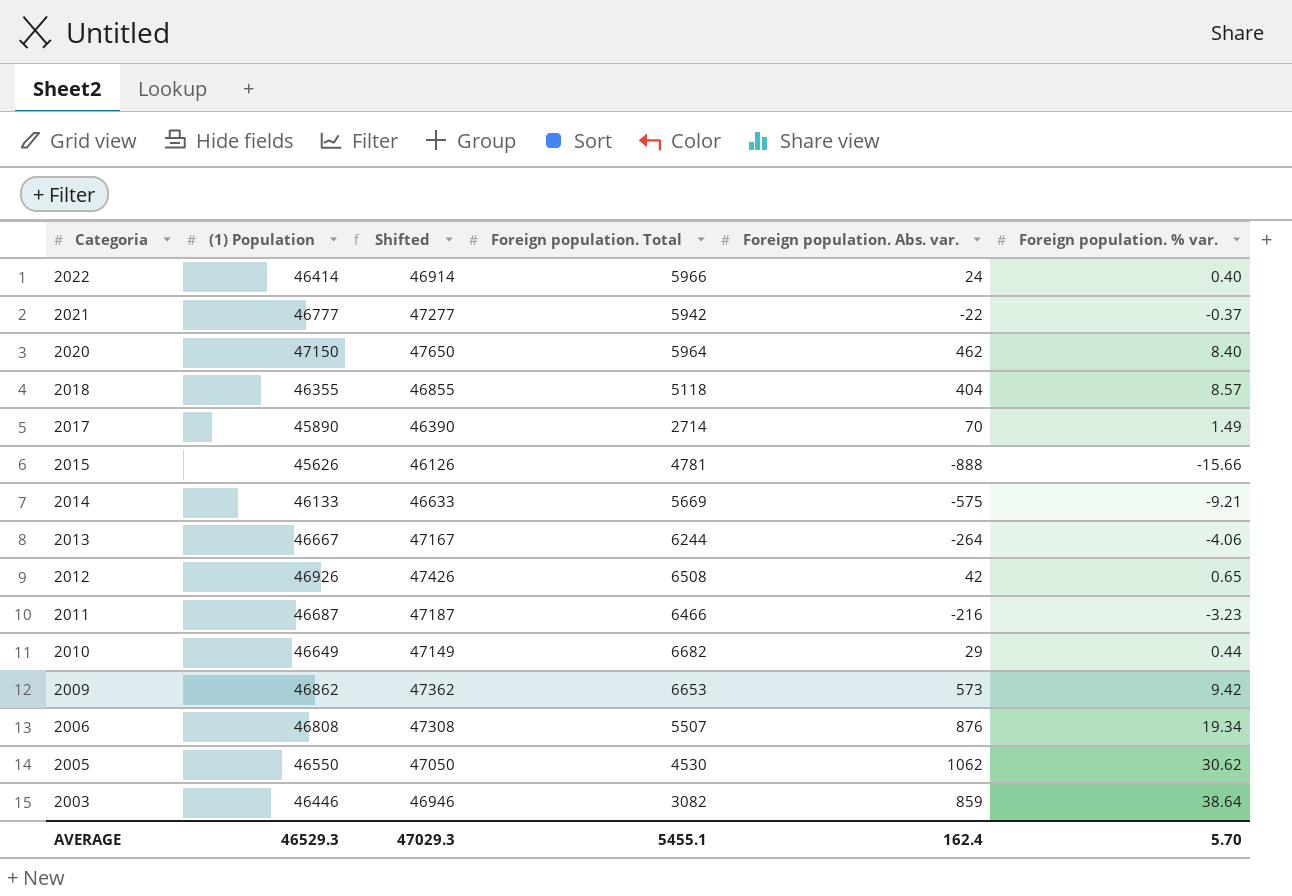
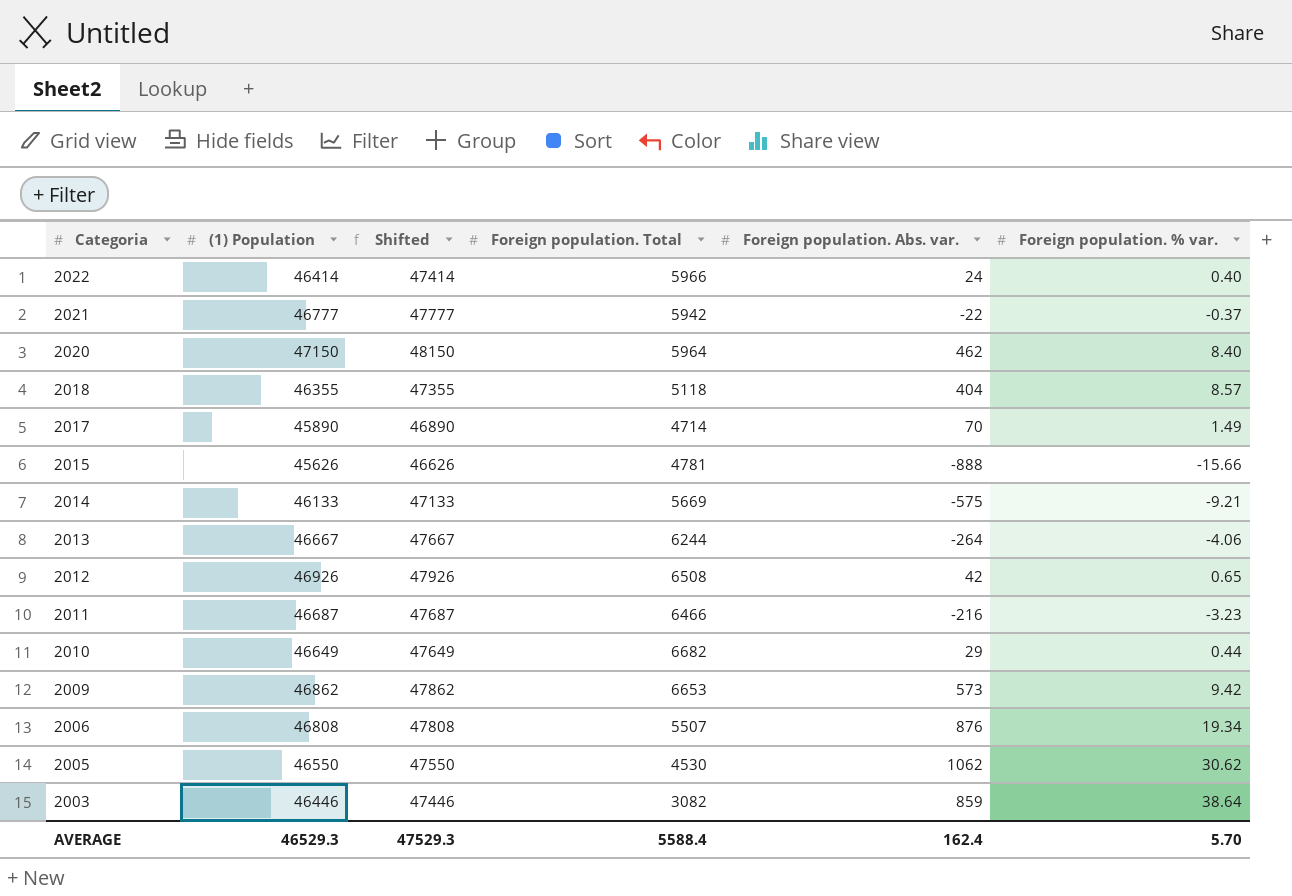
column Shifted | formula: [(1) Population] + 500 -> [(1) Population] + 1000
2017 | Foreign population. Total: 2714 -> 4714
AVERAGE | Shifted: 47029.3 -> 47529.3
AVERAGE | Foreign population. Total: 5455.1 -> 5588.4

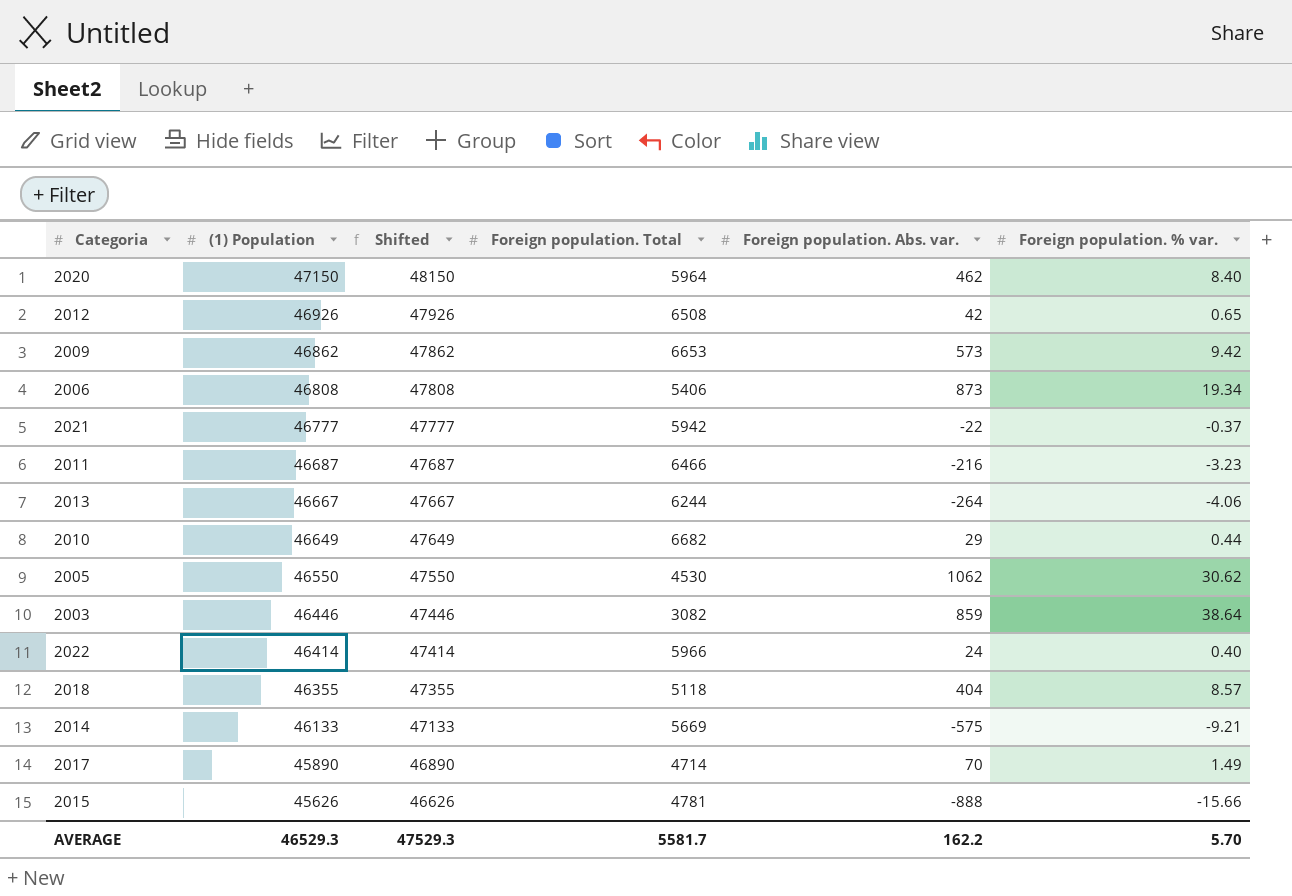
row order: Categoria descending -> (1) Population descending
2006 | Foreign population. Total: 5507 -> 5406
2006 | Foreign population. Abs. var.: 876 -> 873
AVERAGE | Foreign population. Total: 5588.4 -> 5581.7
AVERAGE | Foreign population. Abs. var.: 162.4 -> 162.2

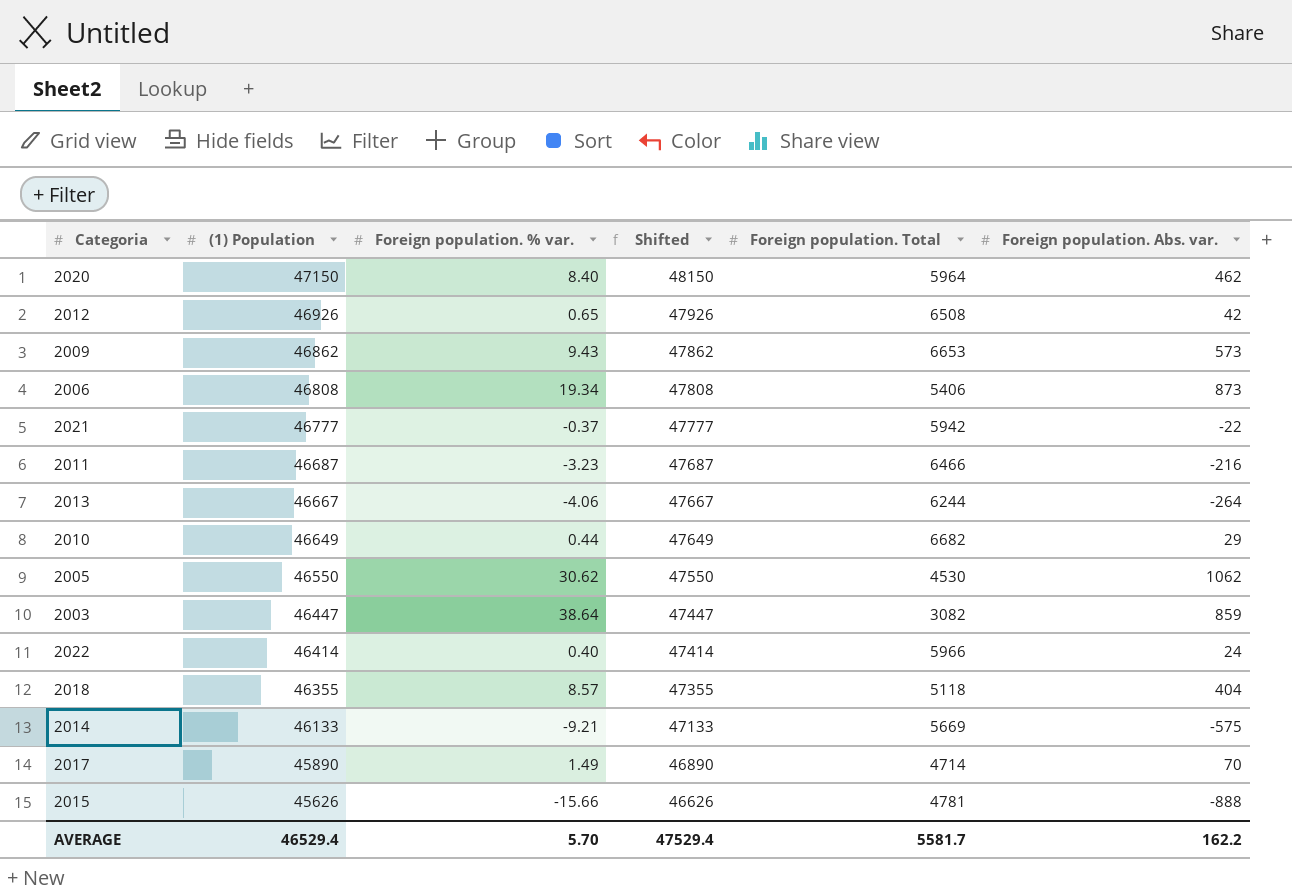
column Foreign population. % var. | position: 6 -> 3
2009 | Foreign population. % var.: 9.42 -> 9.43
2003 | (1) Population: 46446 -> 46447
2003 | Shifted: 47446 -> 47447
AVERAGE | (1) Population: 46529.3 -> 46529.4
AVERAGE | Shifted: 47529.3 -> 47529.4

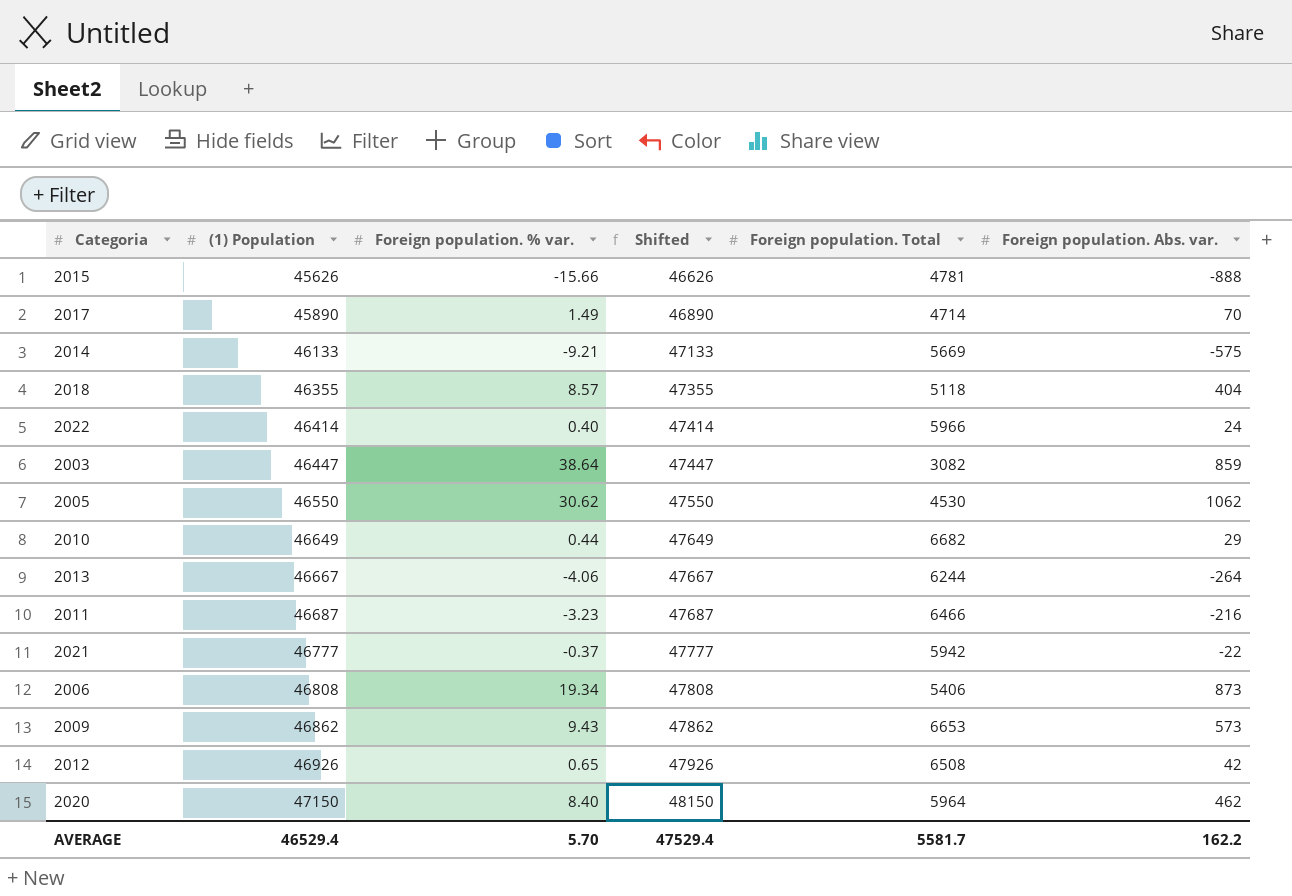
row order: (1) Population descending -> (1) Population ascending

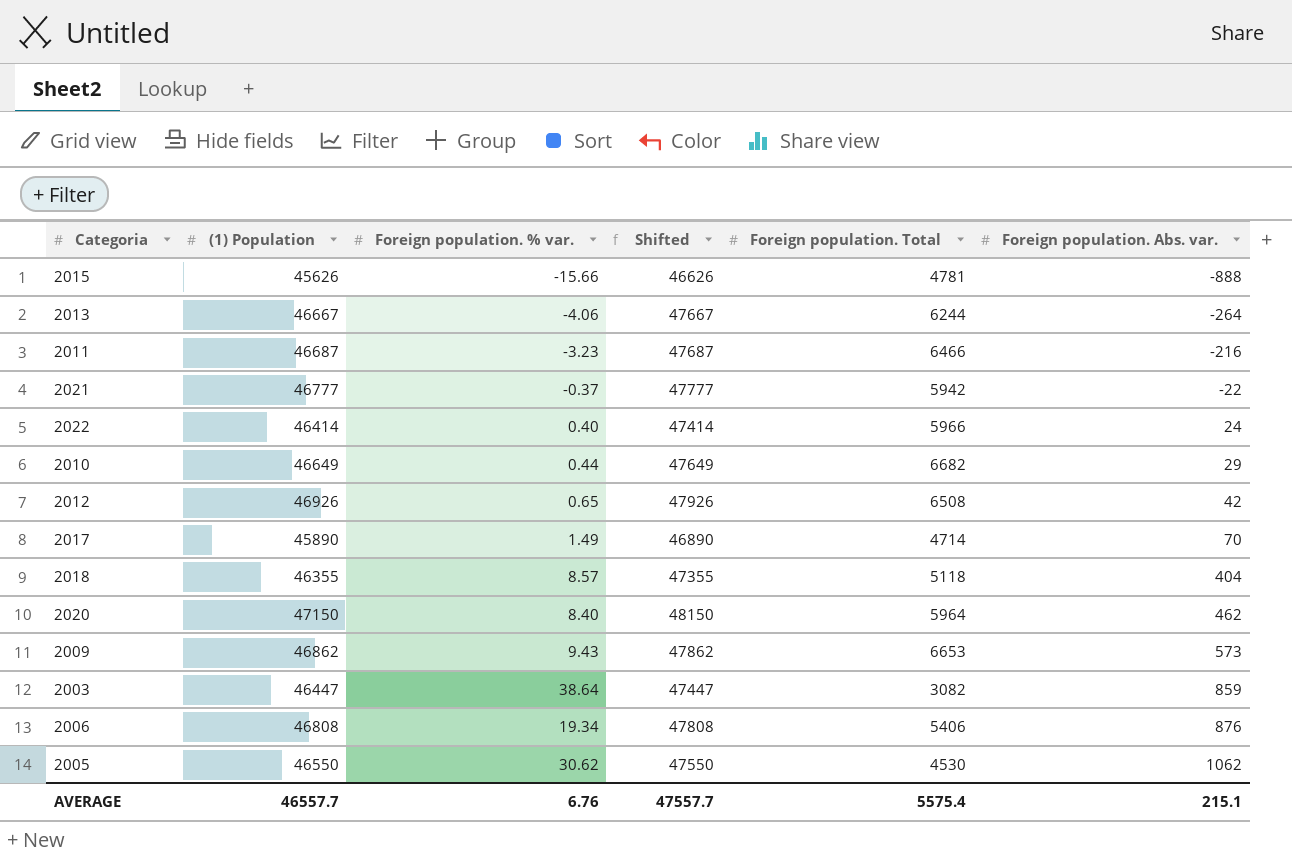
row order: (1) Population ascending -> Foreign population. Abs. var. ascending
row 2014: 46133 | -9.21 | 47133 | 5669 | -575 -> none
2006 | Foreign population. Abs. var.: 873 -> 876
AVERAGE | (1) Population: 46529.4 -> 46557.7
AVERAGE | Foreign population. % var.: 5.70 -> 6.76
AVERAGE | Shifted: 47529.4 -> 47557.7
AVERAGE | Foreign population. Total: 5581.7 -> 5575.4
AVERAGE | Foreign population. Abs. var.: 162.2 -> 215.1

